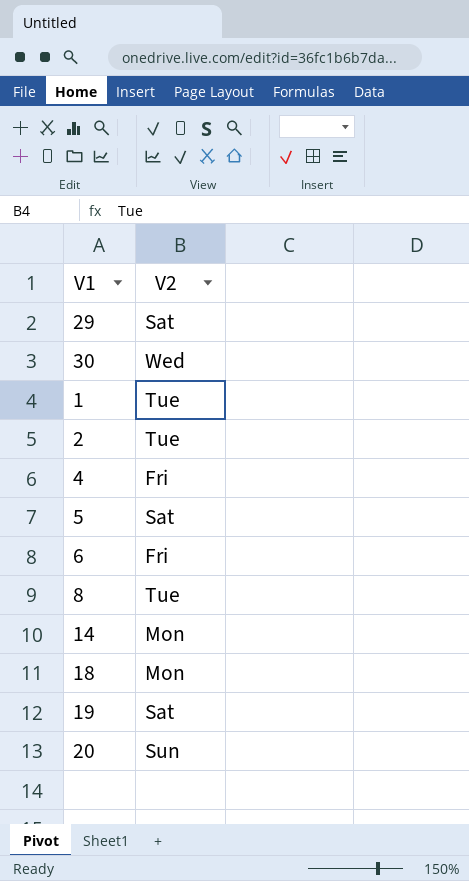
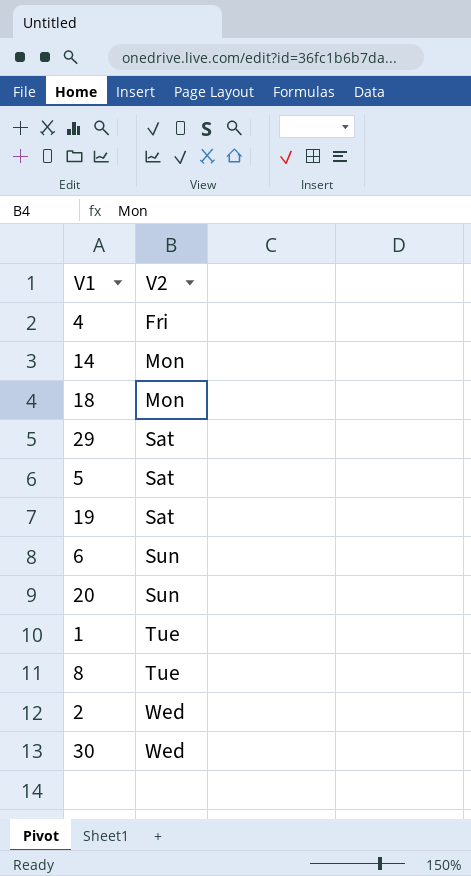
row order: none -> V2 ascending
6 | V2: Fri -> Sun
2 | V2: Tue -> Wed

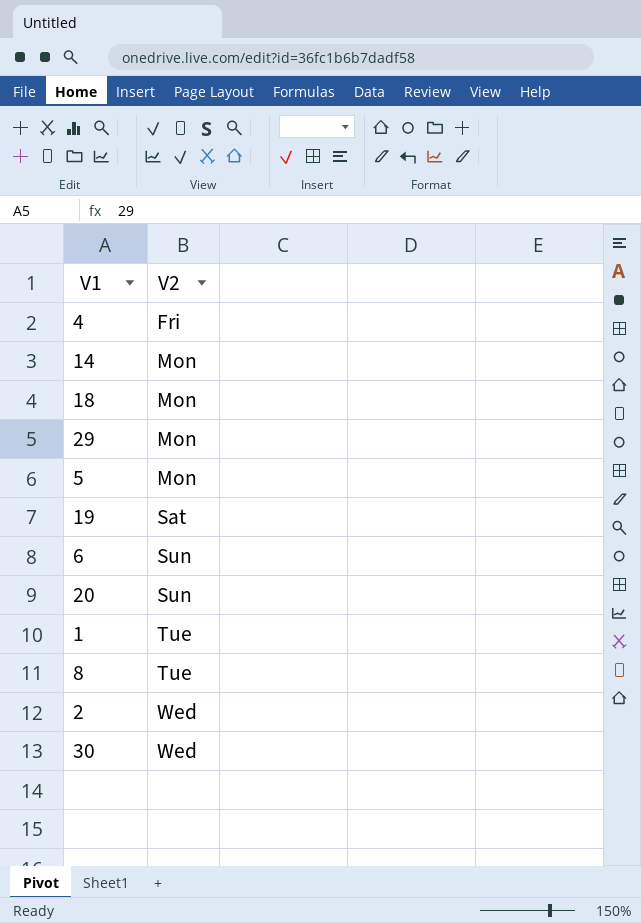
29 | V2: Sat -> Mon
5 | V2: Sat -> Mon

